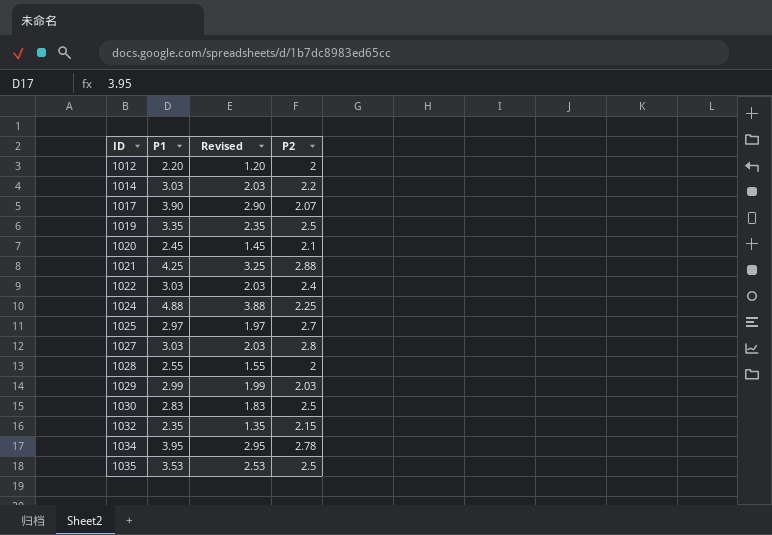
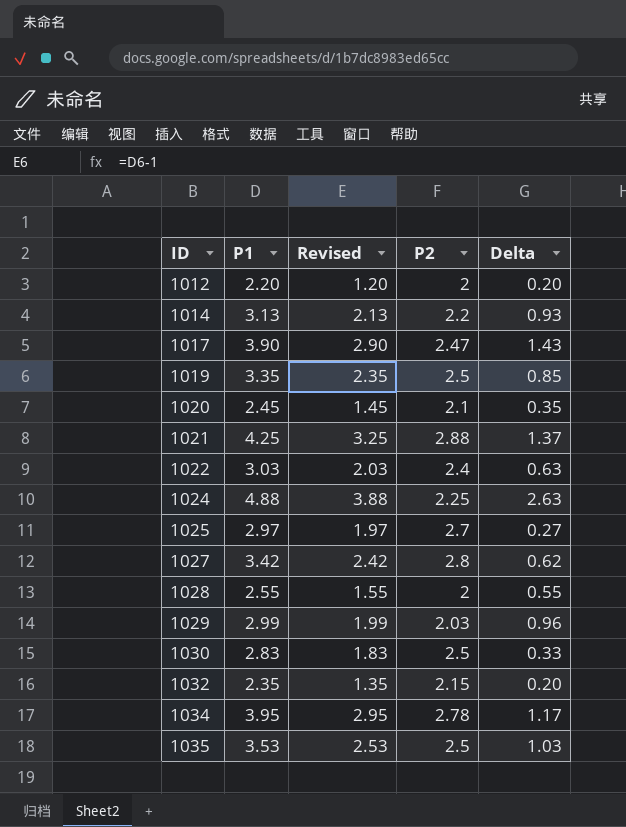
column Delta | formula: none -> [P1] - [P2]
1014 | P1: 3.03 -> 3.13
1014 | Revised: 2.03 -> 2.13
1017 | P2: 2.07 -> 2.47
1027 | P1: 3.03 -> 3.42
1027 | Revised: 2.03 -> 2.42

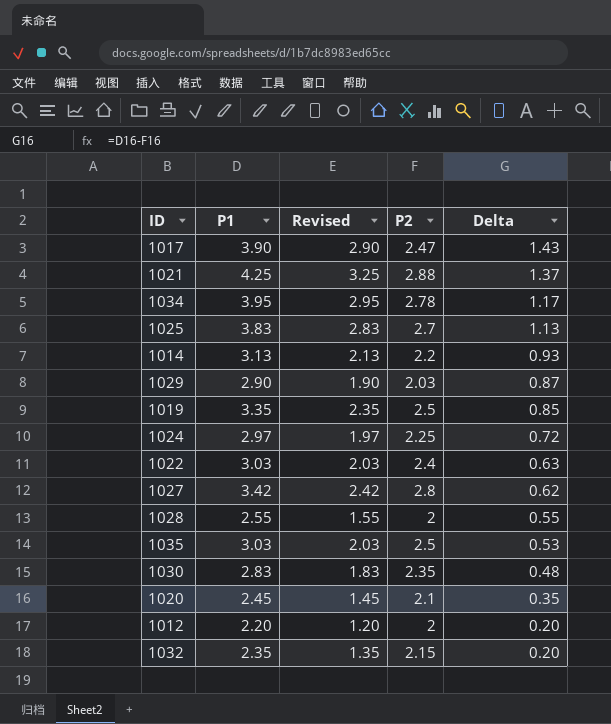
row order: ID ascending -> Delta descending
1025 | P1: 2.97 -> 3.83
1025 | Revised: 1.97 -> 2.83
1025 | Delta: 0.27 -> 1.13
1029 | P1: 2.99 -> 2.90
1029 | Revised: 1.99 -> 1.90
1029 | Delta: 0.96 -> 0.87
1024 | P1: 4.88 -> 2.97
1024 | Revised: 3.88 -> 1.97
1024 | Delta: 2.63 -> 0.72
1035 | P1: 3.53 -> 3.03
1035 | Revised: 2.53 -> 2.03
1035 | Delta: 1.03 -> 0.53
1030 | P2: 2.5 -> 2.35
1030 | Delta: 0.33 -> 0.48

